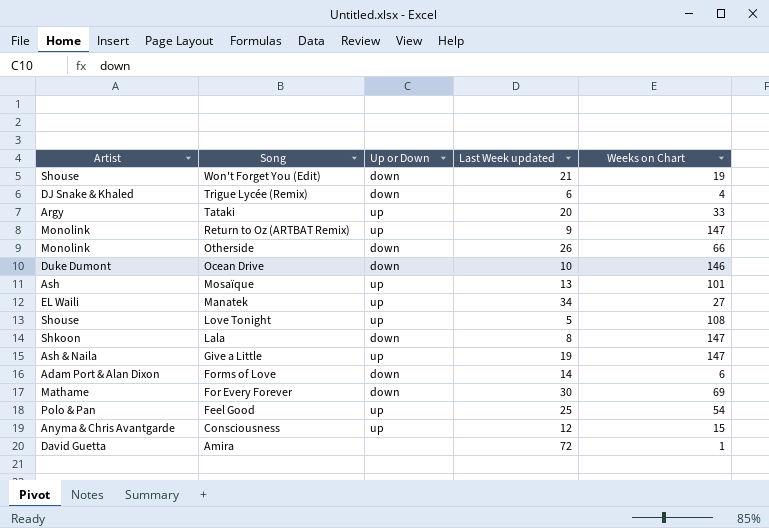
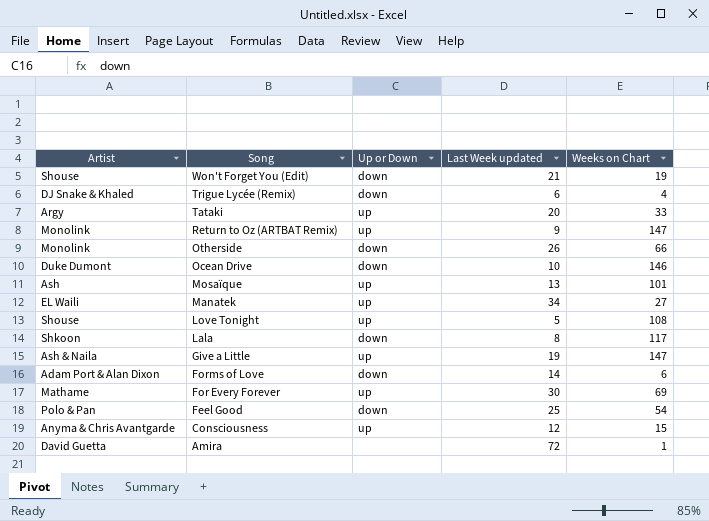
Lala | Weeks on Chart: 147 -> 117
For Every Forever | Up or Down: down -> up
Feel Good | Up or Down: up -> down

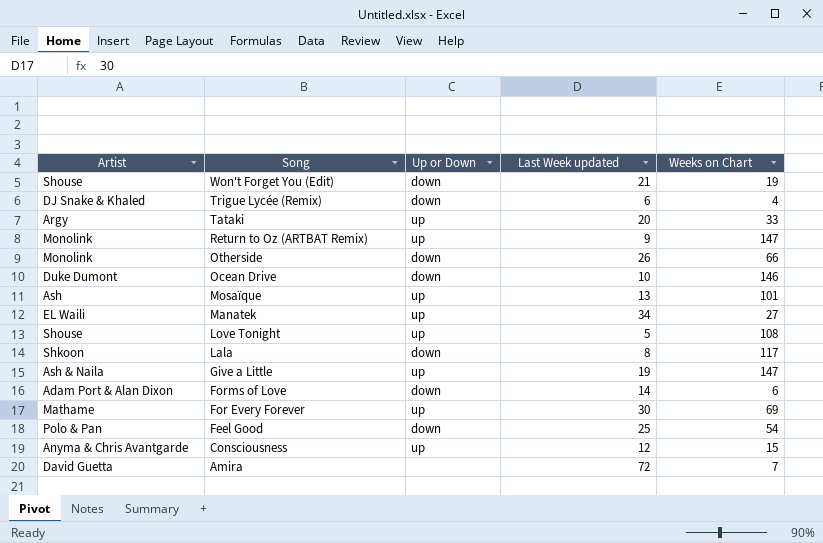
Amira | Weeks on Chart: 1 -> 7

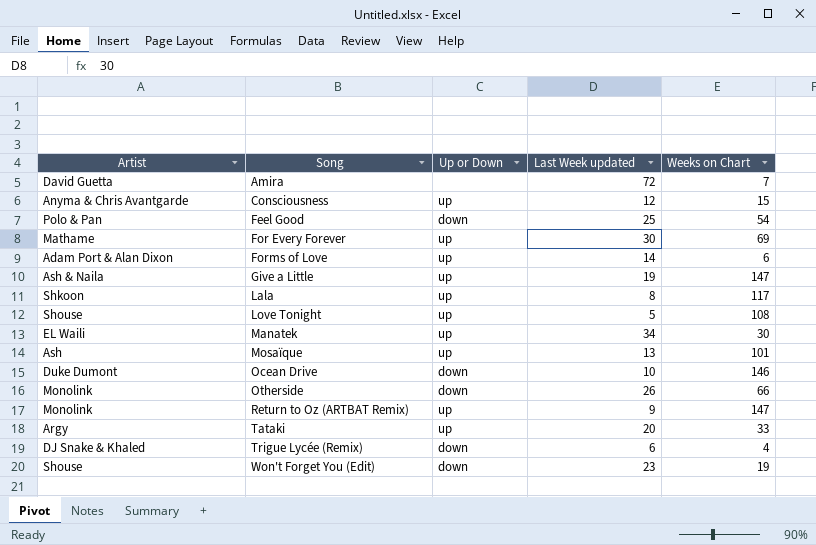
row order: Song descending -> Song ascending
Forms of Love | Up or Down: down -> up
Lala | Up or Down: down -> up
Manatek | Weeks on Chart: 27 -> 30
Won't Forget You (Edit) | Last Week updated: 21 -> 23

